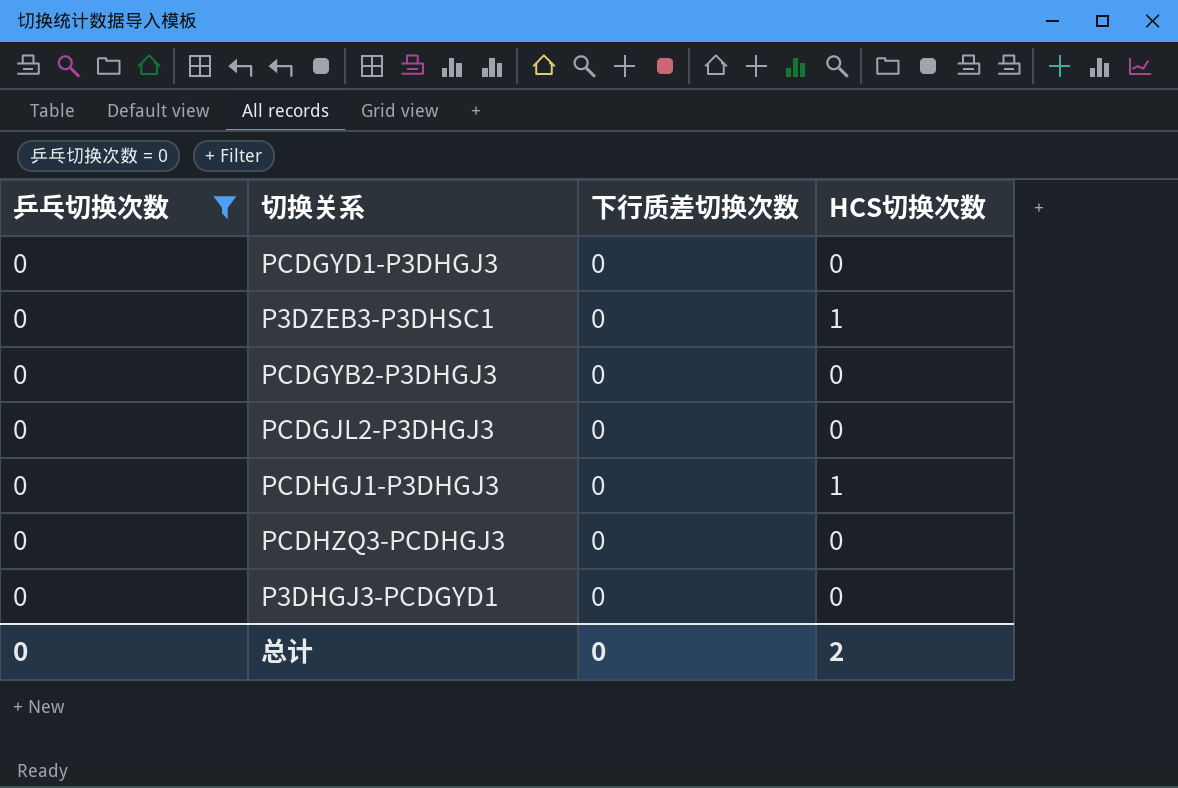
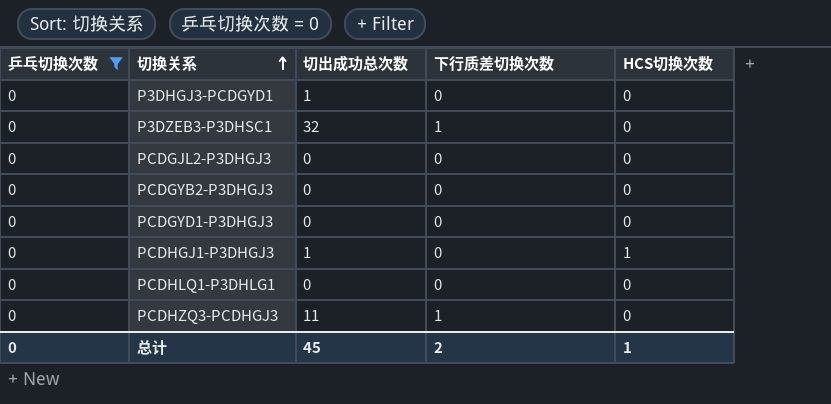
row order: none -> 切换关系 ascending
column 切出成功总次数 | position: none -> 3
P3DZEB3-P3DHSC1 | 下行质差切换次数: 0 -> 1
P3DZEB3-P3DHSC1 | HCS切换次数: 1 -> 0
row PCDHLQ1-P3DHLG1: none -> 0 | 0 | 0 | 0
PCDHZQ3-PCDHGJ3 | 下行质差切换次数: 0 -> 1
总计 | 下行质差切换次数: 0 -> 2
总计 | HCS切换次数: 2 -> 1

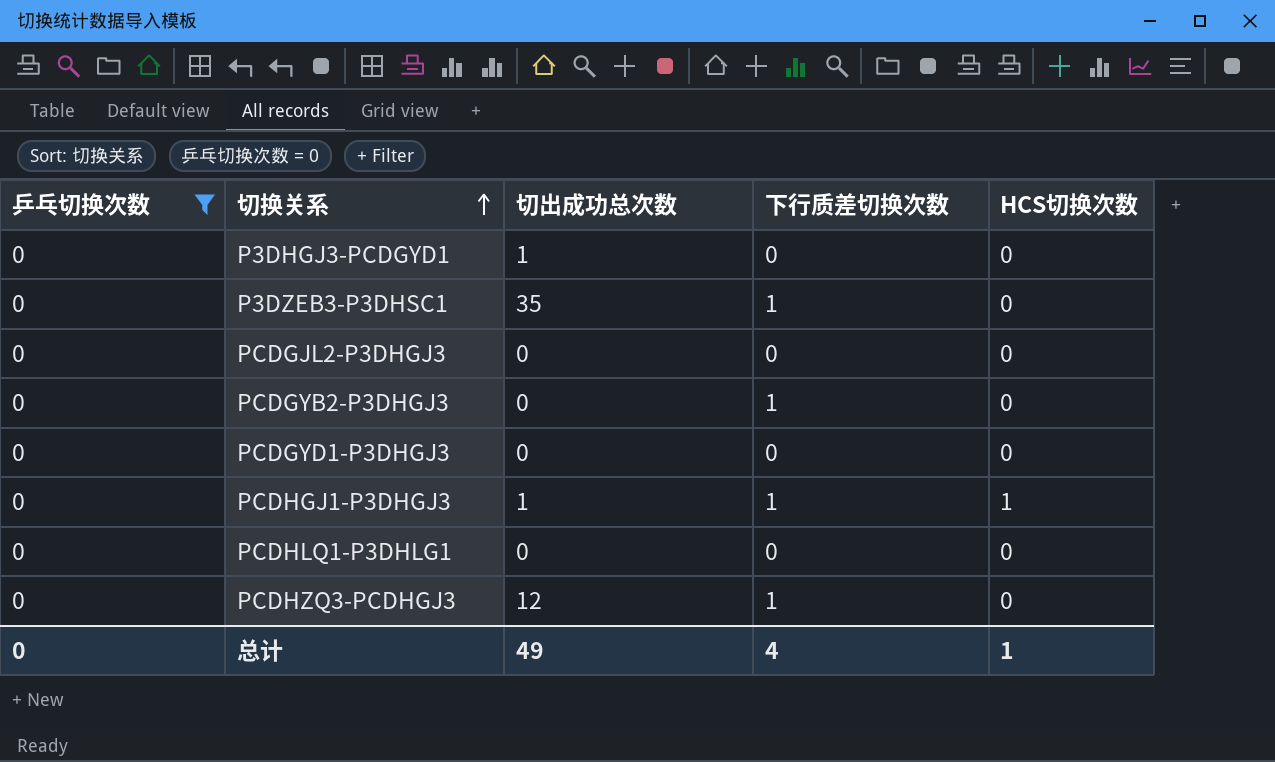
P3DZEB3-P3DHSC1 | 切出成功总次数: 32 -> 35
PCDGYB2-P3DHGJ3 | 下行质差切换次数: 0 -> 1
PCDHGJ1-P3DHGJ3 | 下行质差切换次数: 0 -> 1
PCDHZQ3-PCDHGJ3 | 切出成功总次数: 11 -> 12
总计 | 切出成功总次数: 45 -> 49
总计 | 下行质差切换次数: 2 -> 4

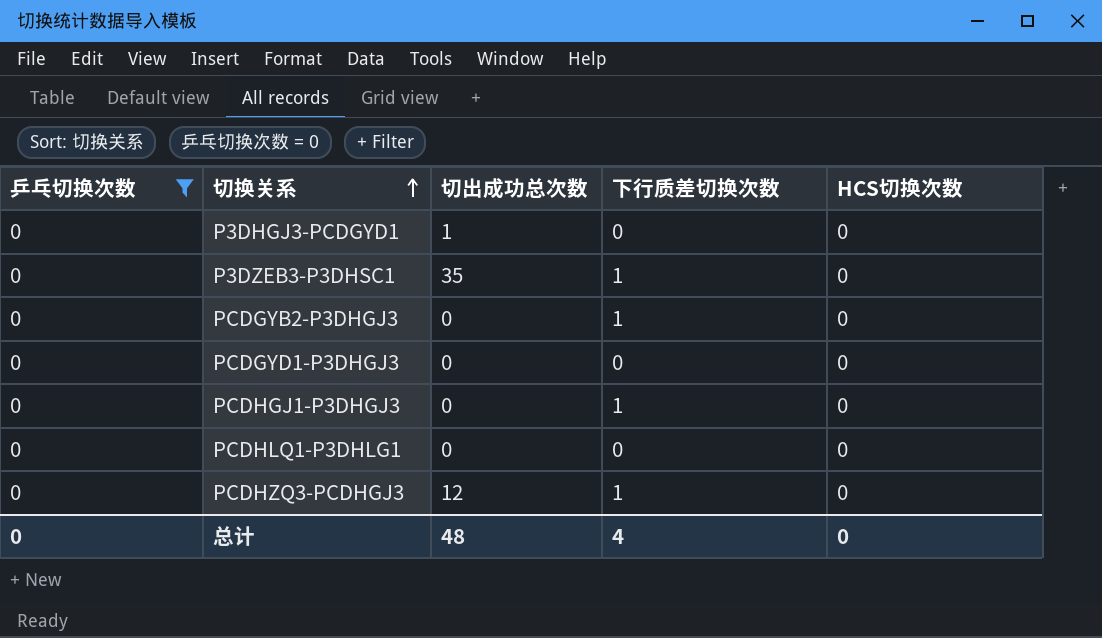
row PCDGJL2-P3DHGJ3: 0 | 0 | 0 | 0 -> none
PCDHGJ1-P3DHGJ3 | 切出成功总次数: 1 -> 0
PCDHGJ1-P3DHGJ3 | HCS切换次数: 1 -> 0
总计 | 切出成功总次数: 49 -> 48
总计 | HCS切换次数: 1 -> 0

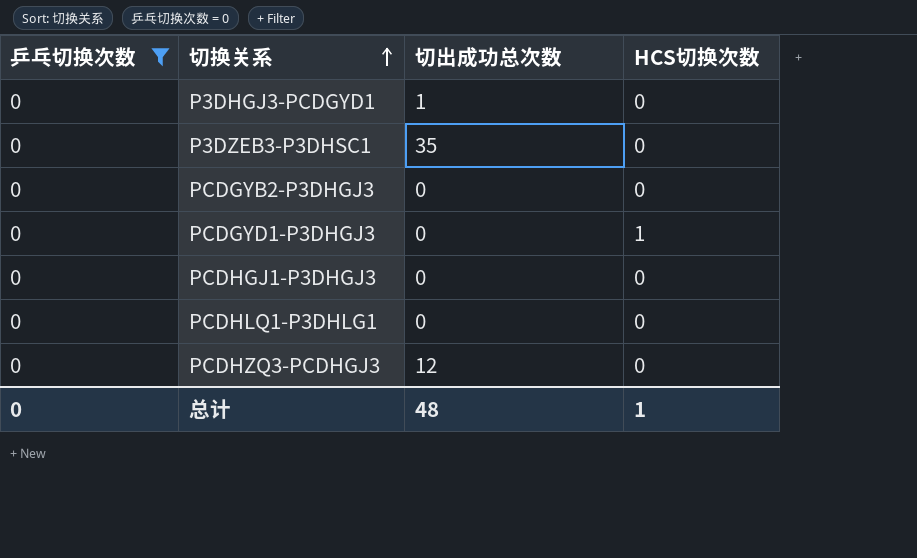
column 下行质差切换次数 | position: 4 -> none
PCDGYD1-P3DHGJ3 | HCS切换次数: 0 -> 1
总计 | HCS切换次数: 0 -> 1

